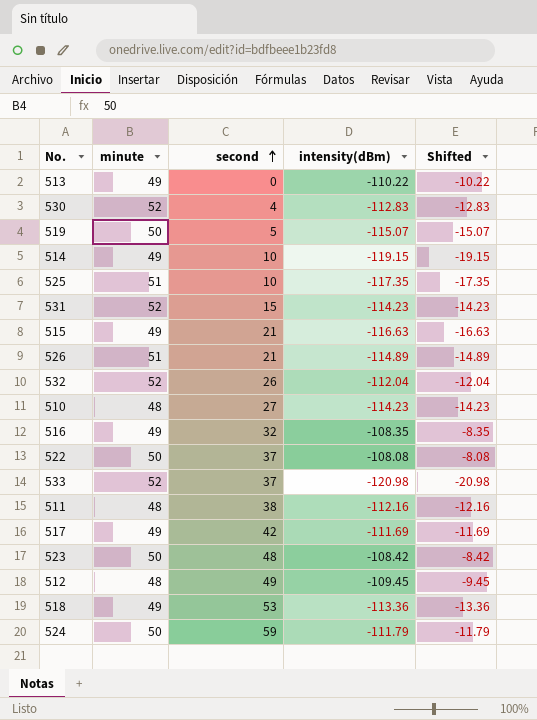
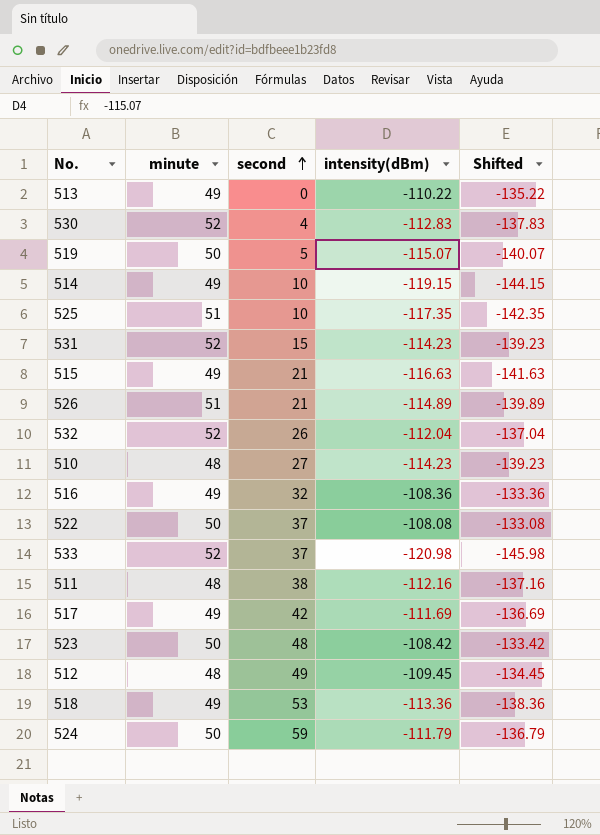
column Shifted | formula: [intensity(dBm)] + 100 -> [intensity(dBm)] - 25
516 | intensity(dBm): -108.35 -> -108.36

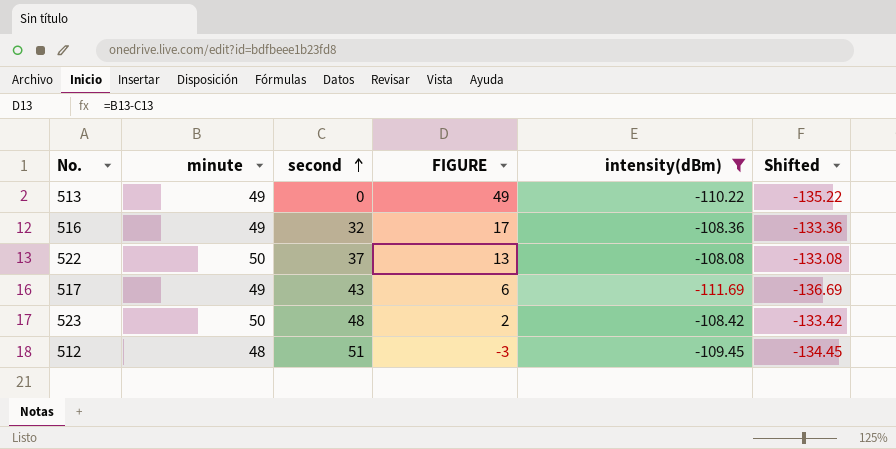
filter: none -> intensity(dBm) >= -111.69
column FIGURE | formula: none -> [minute] - [second]
517 | second: 42 -> 43
512 | second: 49 -> 51

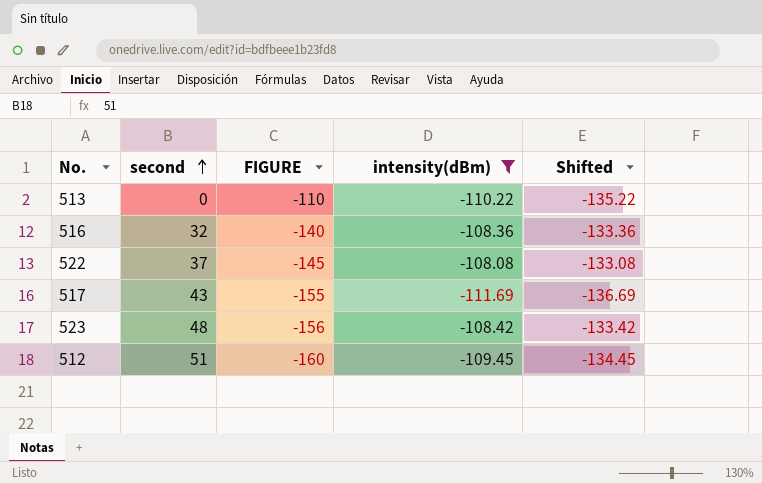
column minute | position: 2 -> none
column FIGURE | formula: [minute] - [second] -> [intensity(dBm)] - [second]

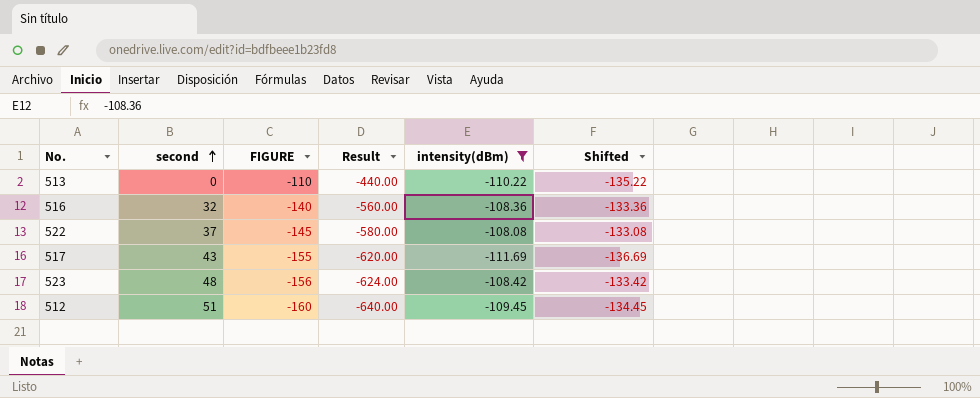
column Result | formula: none -> [FIGURE] * 4

